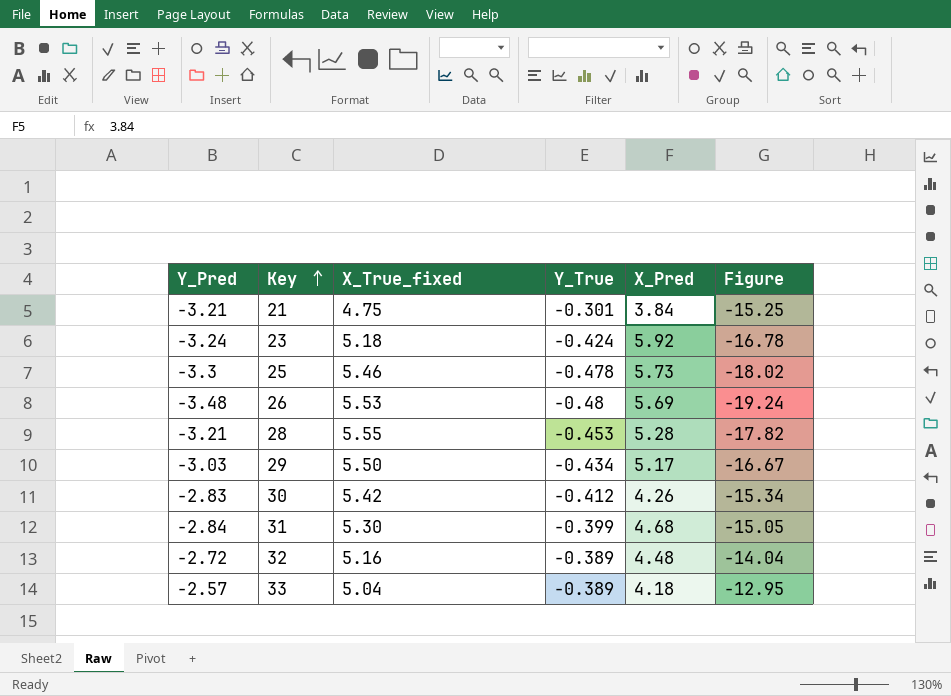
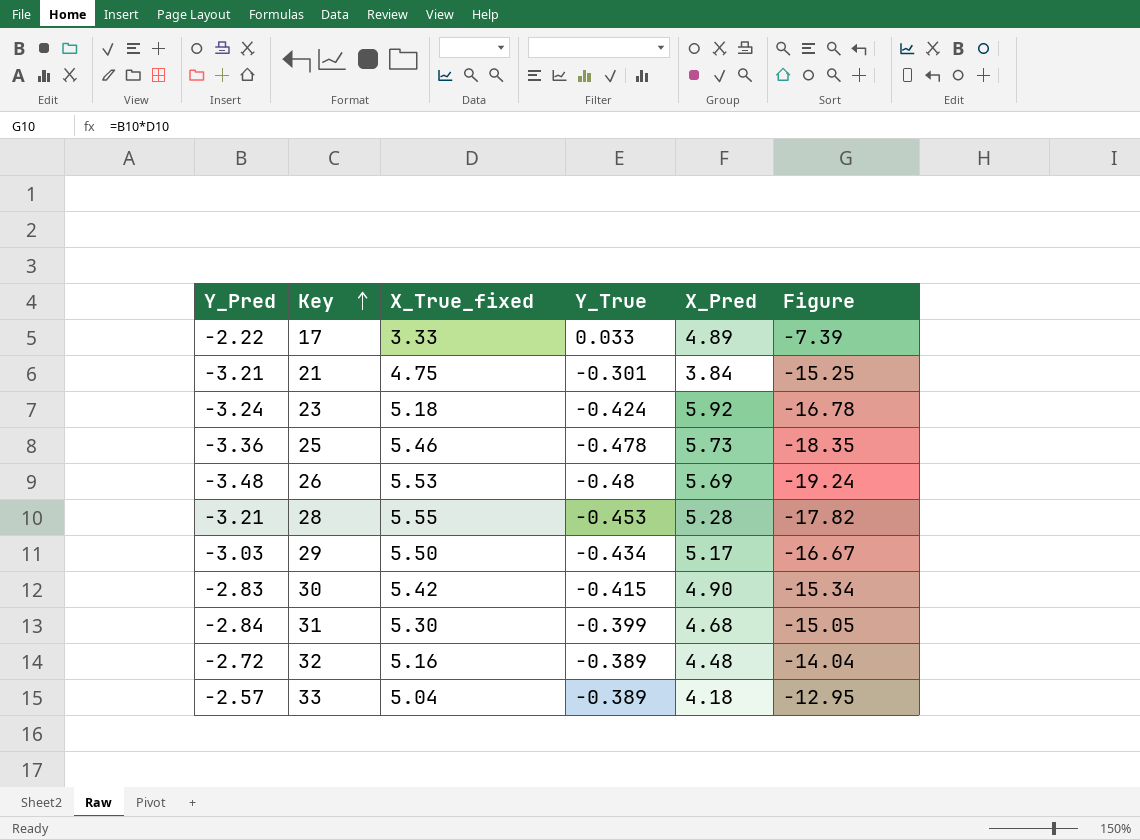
row 17: none -> -2.22 | 3.33 | 0.033 | 4.89 | -7.39
25 | Y_Pred: -3.3 -> -3.36
25 | Figure: -18.02 -> -18.35
30 | Y_True: -0.412 -> -0.415
30 | X_Pred: 4.26 -> 4.90

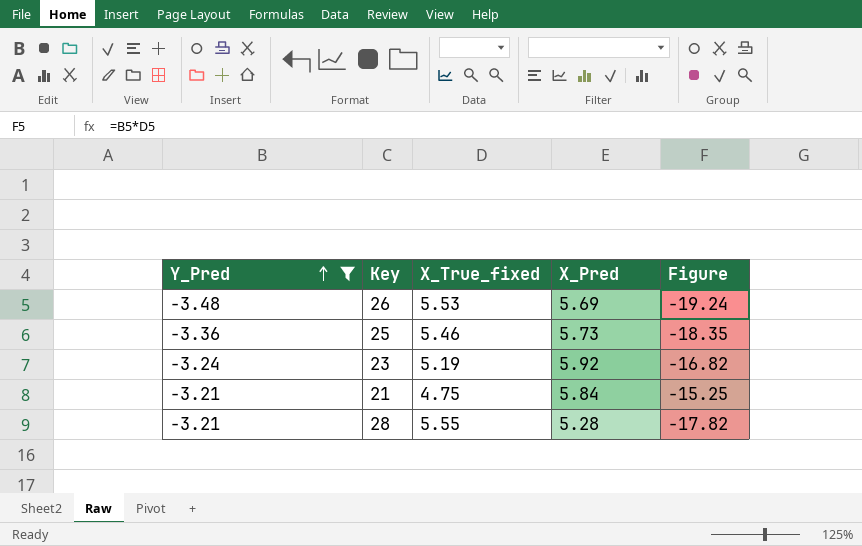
filter: none -> Y_Pred <= -3.21
row order: Key ascending -> Y_Pred ascending
column Y_True | position: 4 -> none
23 | X_True_fixed: 5.18 -> 5.19
23 | Figure: -16.78 -> -16.82
21 | X_Pred: 3.84 -> 5.84

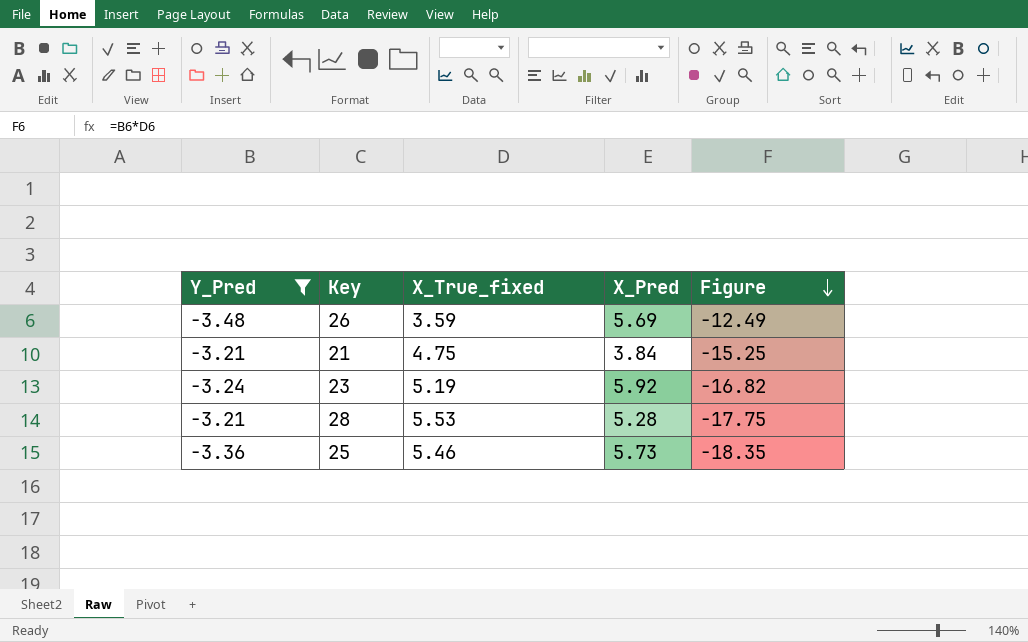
row order: Y_Pred ascending -> Figure descending
26 | X_True_fixed: 5.53 -> 3.59
26 | Figure: -19.24 -> -12.49
21 | X_Pred: 5.84 -> 3.84
28 | X_True_fixed: 5.55 -> 5.53
28 | Figure: -17.82 -> -17.75

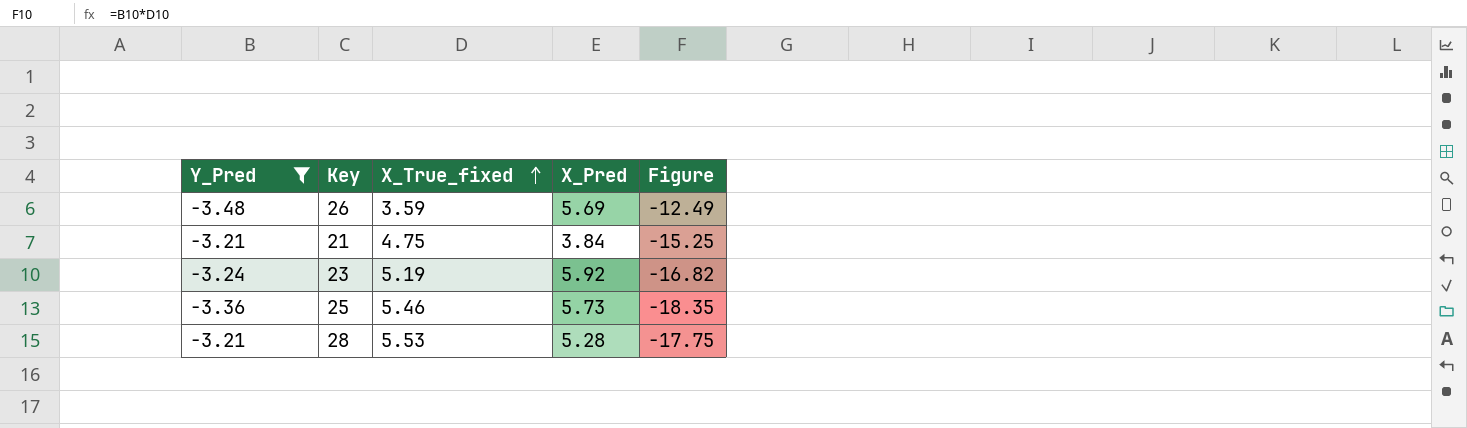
row order: Figure descending -> X_True_fixed ascending

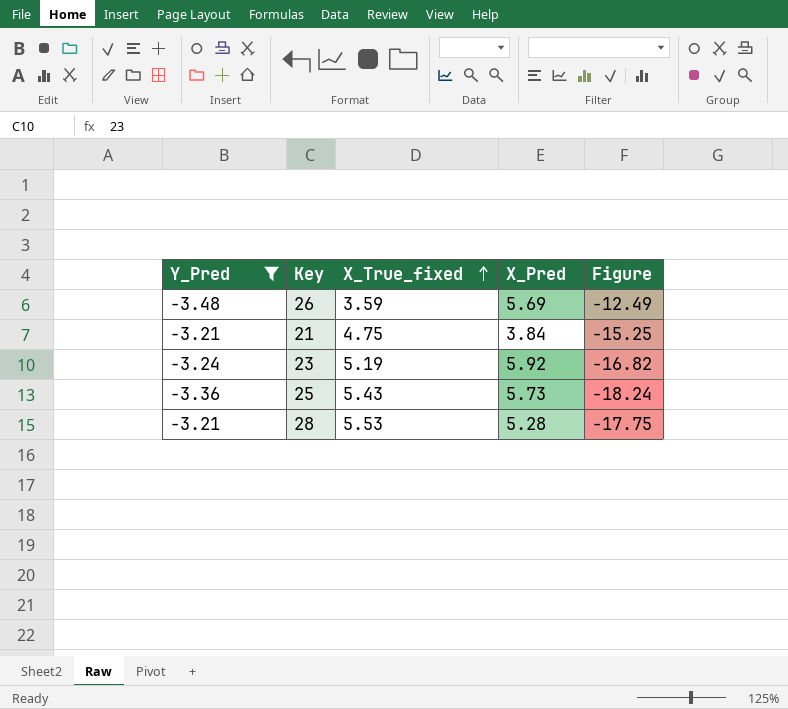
25 | X_True_fixed: 5.46 -> 5.43
25 | Figure: -18.35 -> -18.24

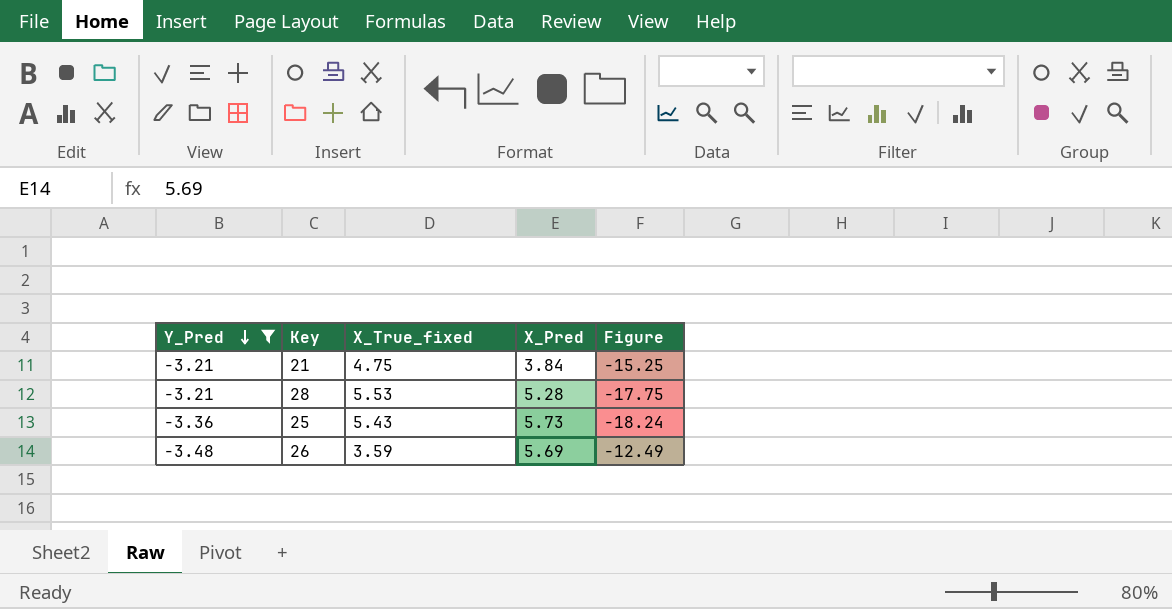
row order: X_True_fixed ascending -> Y_Pred descending
row 23: -3.24 | 5.19 | 5.92 | -16.82 -> none

